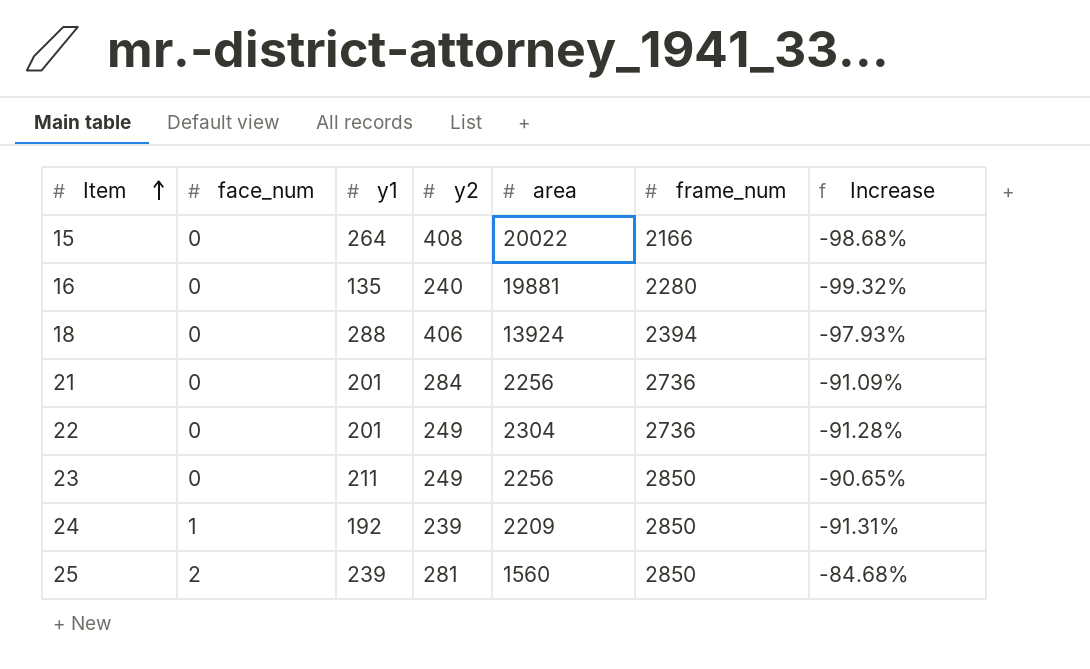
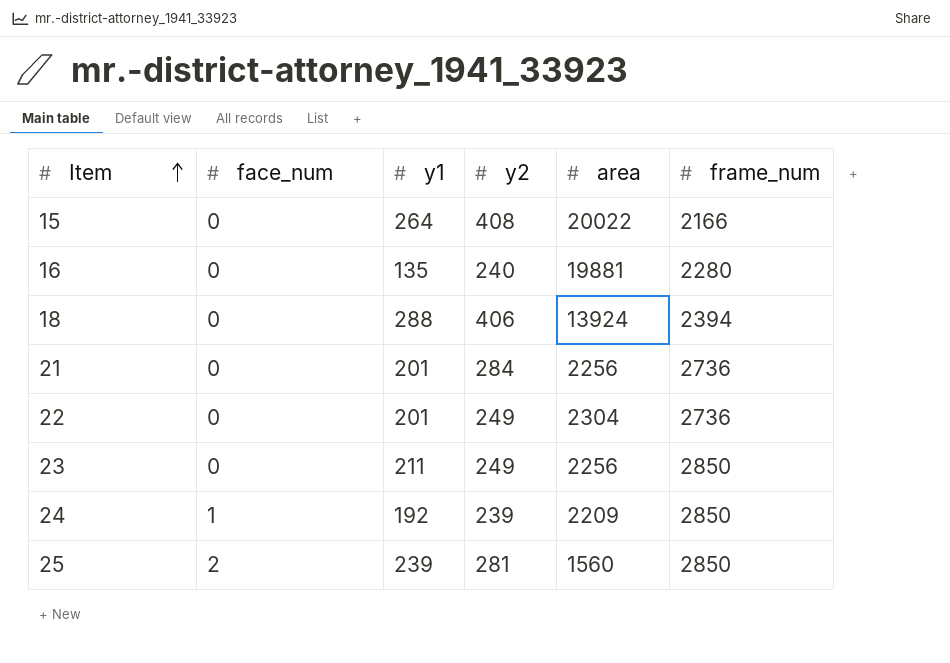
column Increase | formula: ([y1] - [area]) / [area] -> none

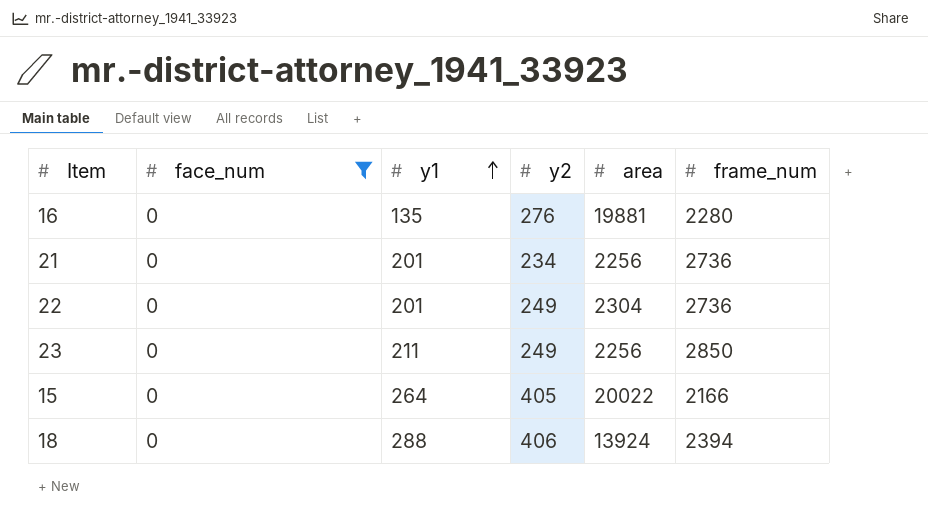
filter: none -> face_num = 0
row order: Item ascending -> y1 ascending
16 | y2: 240 -> 276
21 | y2: 284 -> 234
15 | y2: 408 -> 405

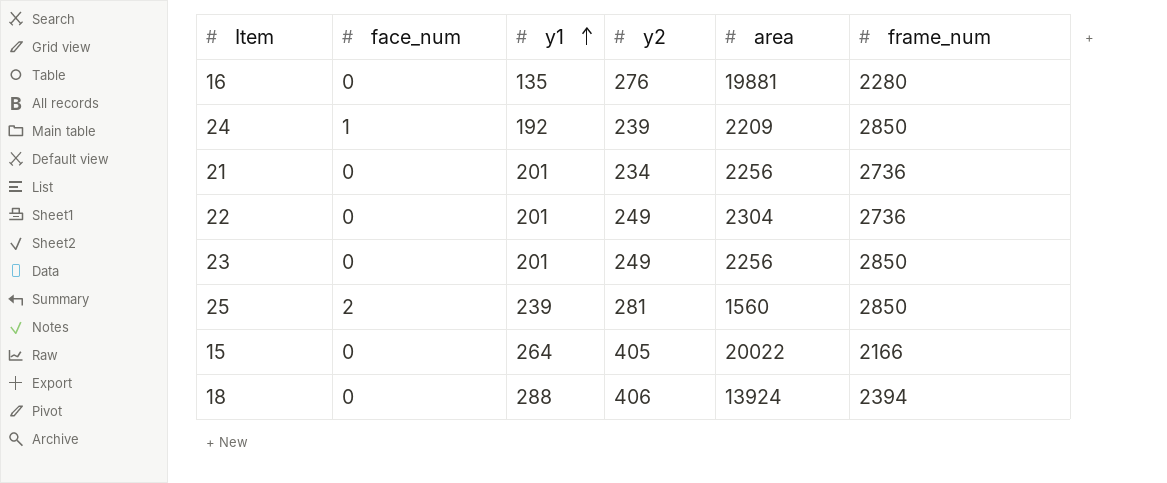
filter: face_num = 0 -> none
23 | y1: 211 -> 201

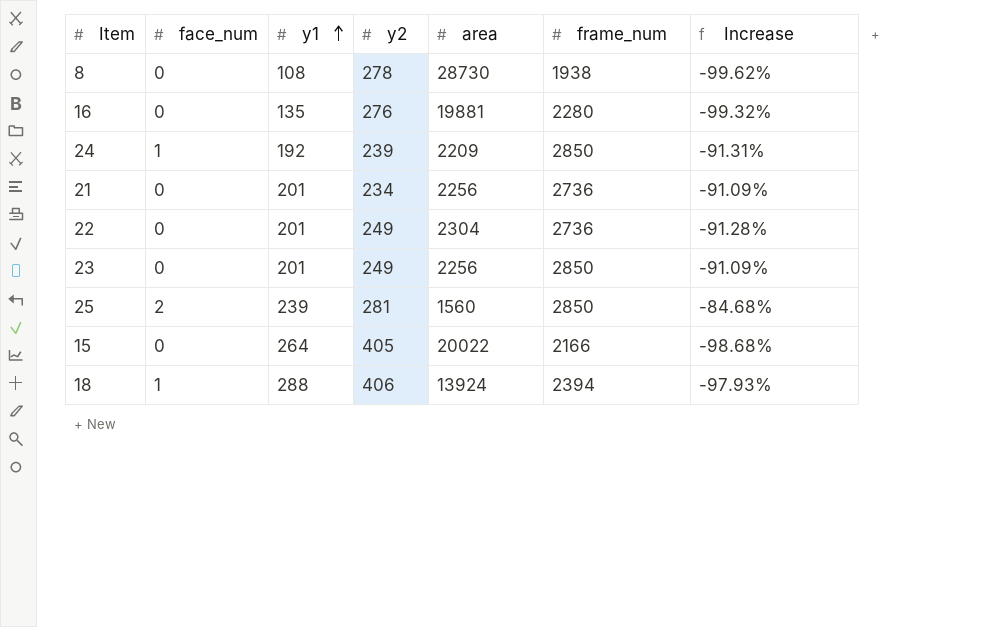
column Increase | formula: none -> ([y1] - [area]) / [area]
row 8: none -> 0 | 108 | 278 | 28730 | 1938 | -99.62%
18 | face_num: 0 -> 1

